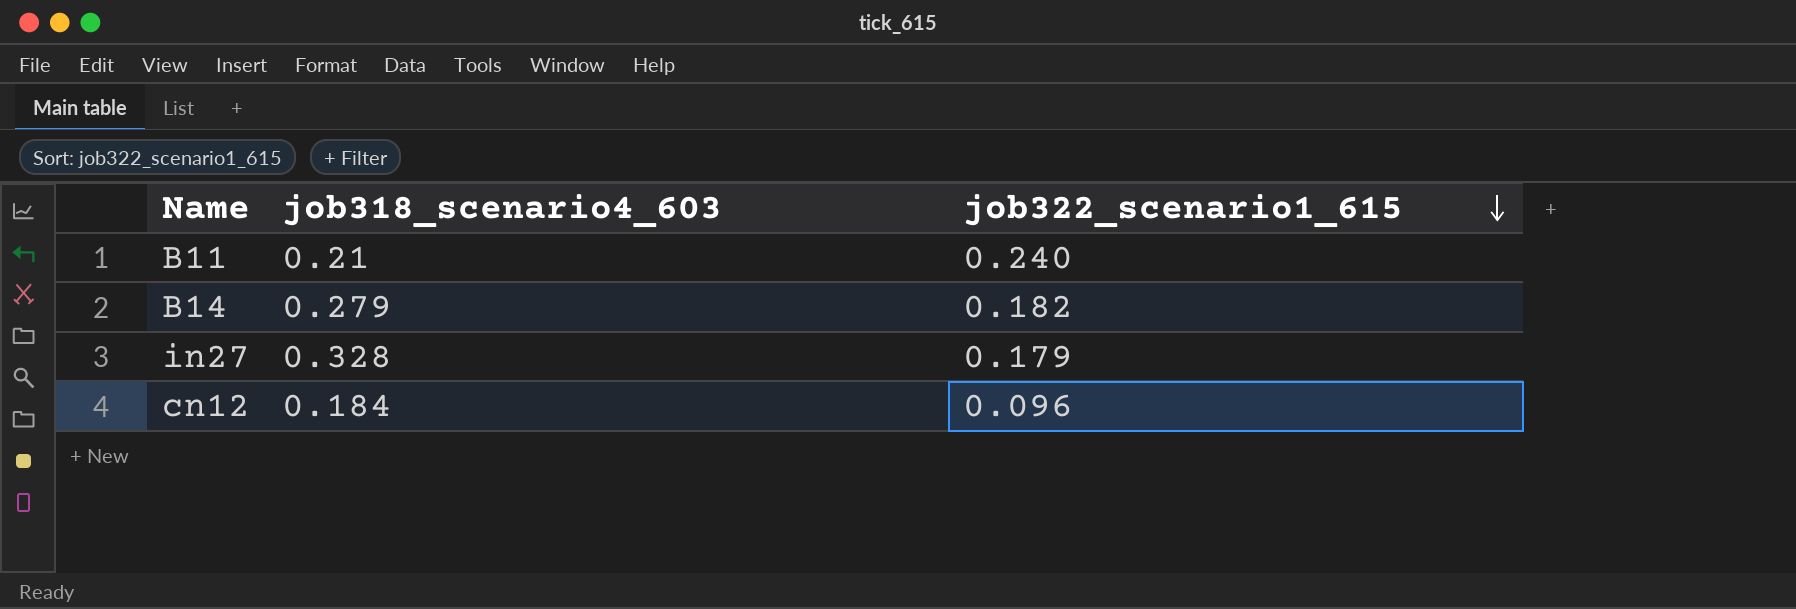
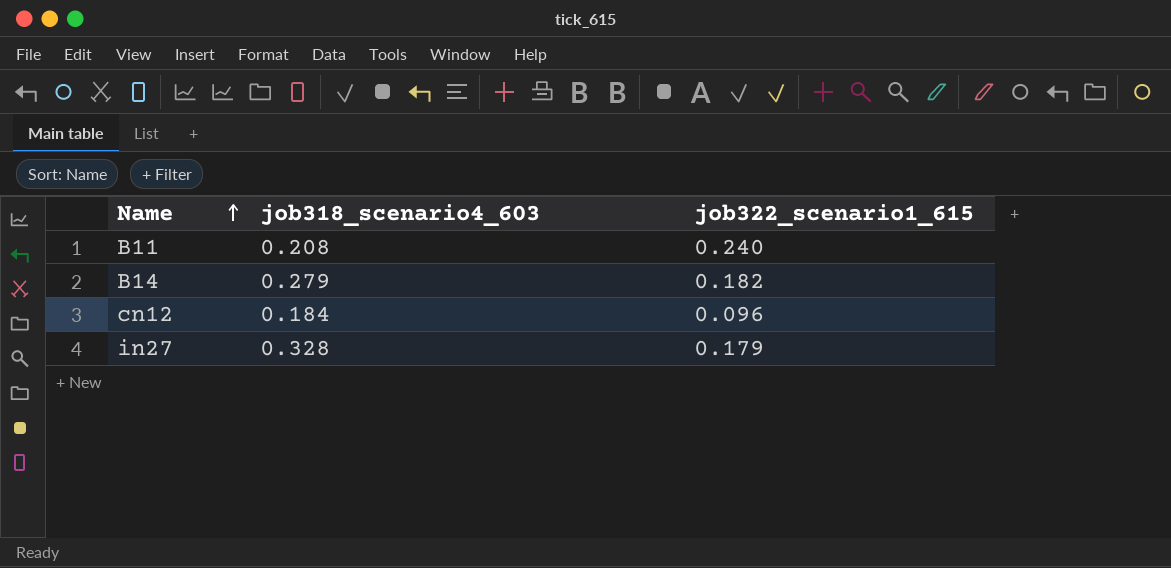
row order: job322_scenario1_615 descending -> Name ascending
B11 | job318_scenario4_603: 0.21 -> 0.208

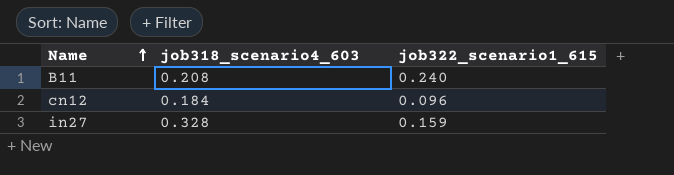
row B14: 0.279 | 0.182 -> none
in27 | job322_scenario1_615: 0.179 -> 0.159

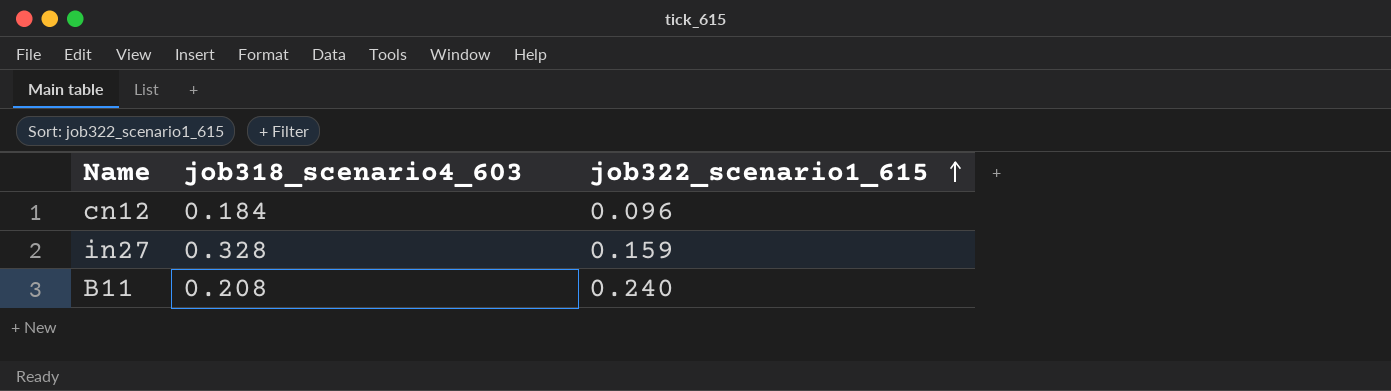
row order: Name ascending -> job322_scenario1_615 ascending

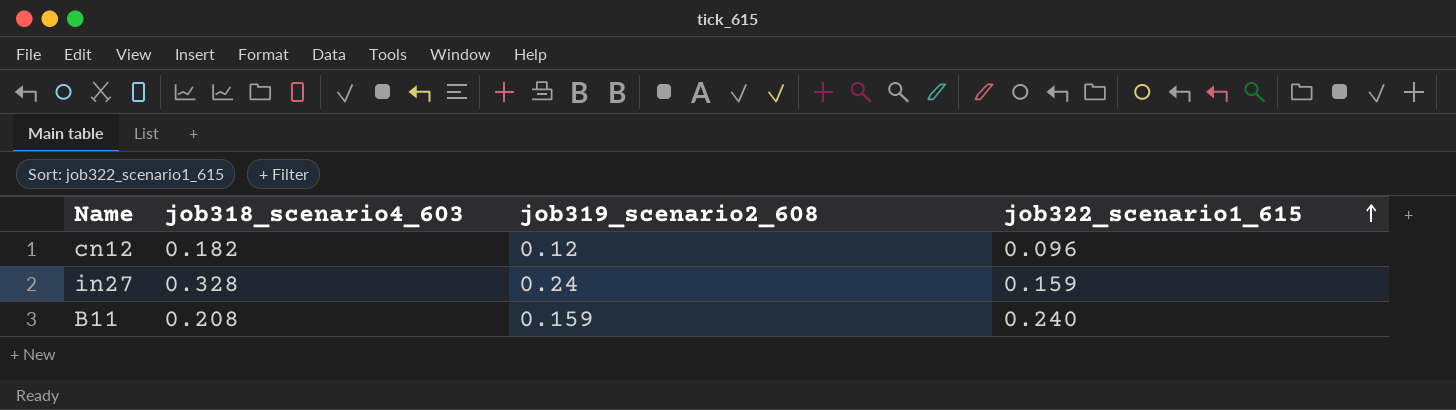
column job319_scenario2_608 | position: none -> 3
cn12 | job318_scenario4_603: 0.184 -> 0.182

